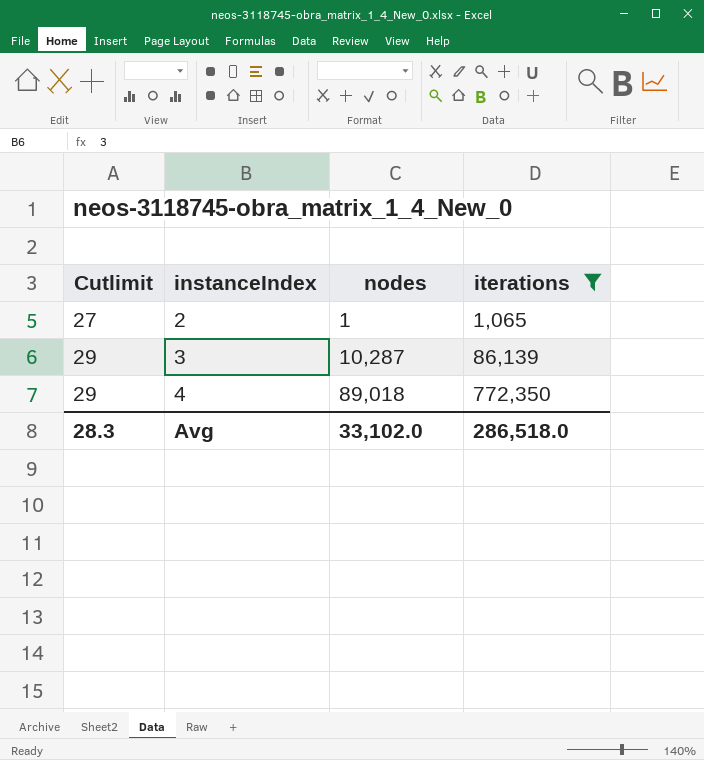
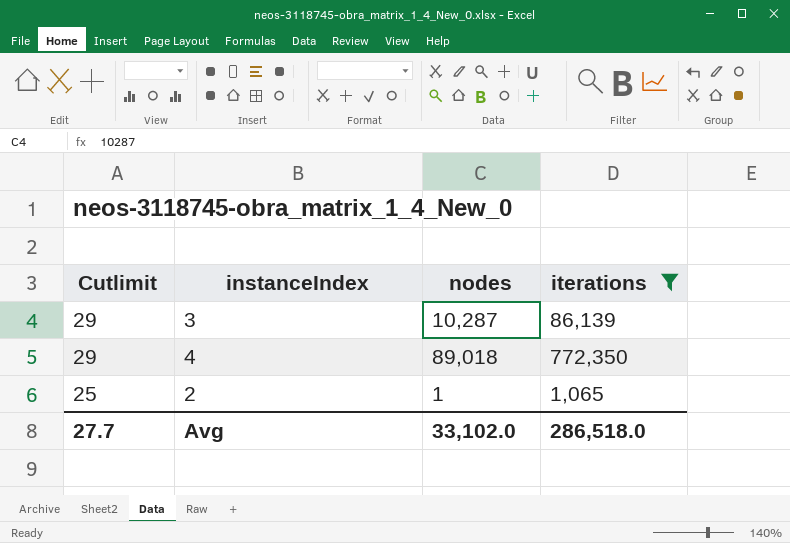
row order: Cutlimit ascending -> Cutlimit descending
2 | Cutlimit: 27 -> 25
Avg | Cutlimit: 28.3 -> 27.7

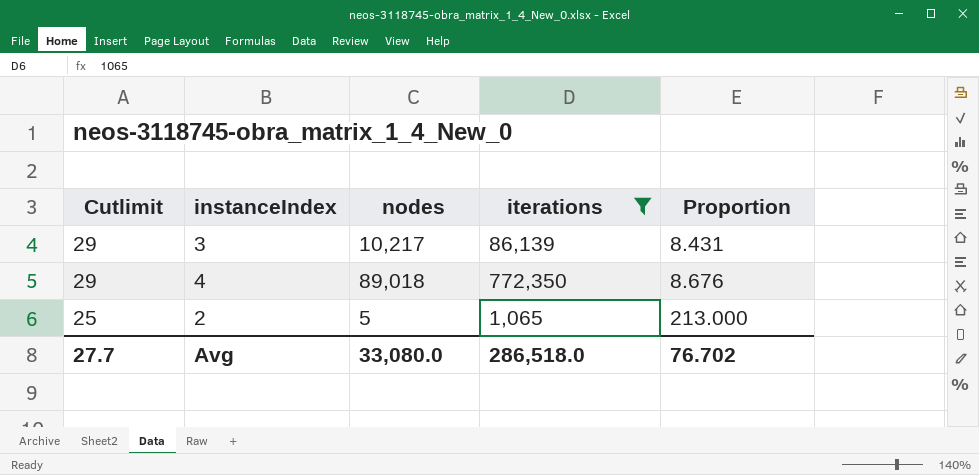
column Proportion | formula: none -> [iterations] / [nodes]
3 | nodes: 10,287 -> 10,217
2 | nodes: 1 -> 5
Avg | nodes: 33,102.0 -> 33,080.0

